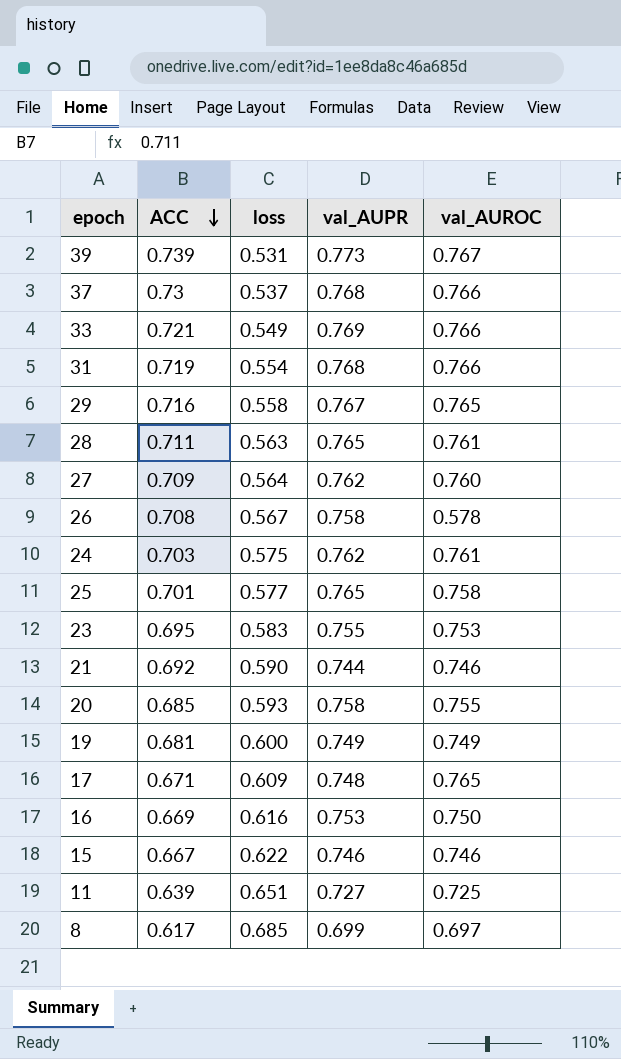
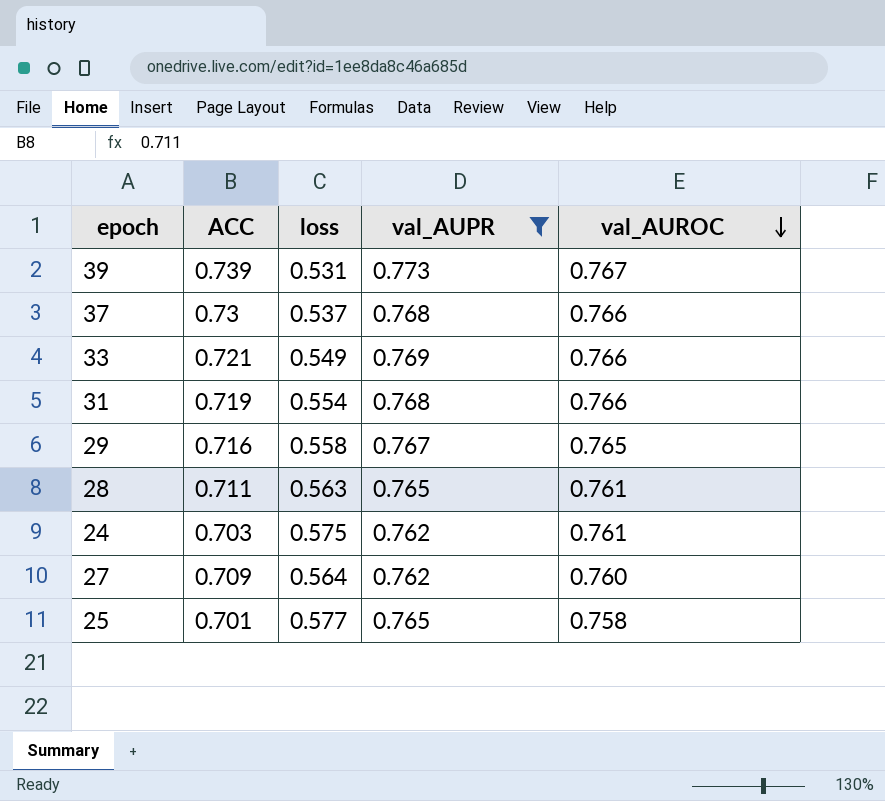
filter: none -> val_AUPR >= 0.762
row order: ACC descending -> val_AUROC descending

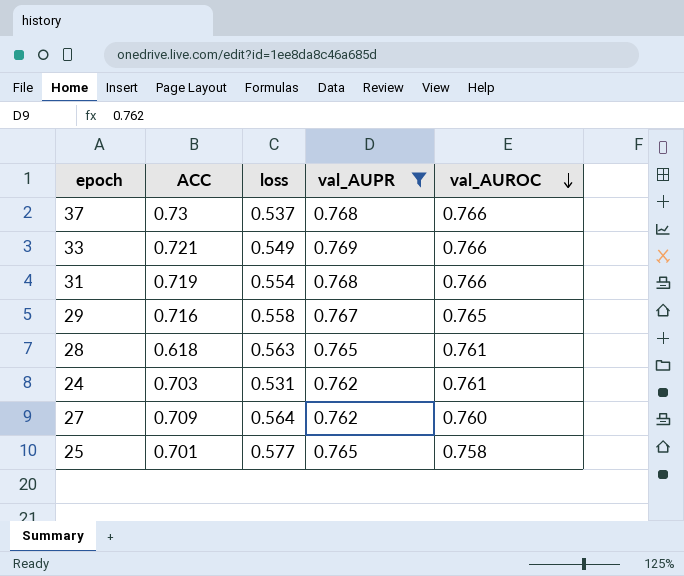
row 39: 0.739 | 0.531 | 0.773 | 0.767 -> none
28 | ACC: 0.711 -> 0.618
24 | loss: 0.575 -> 0.531

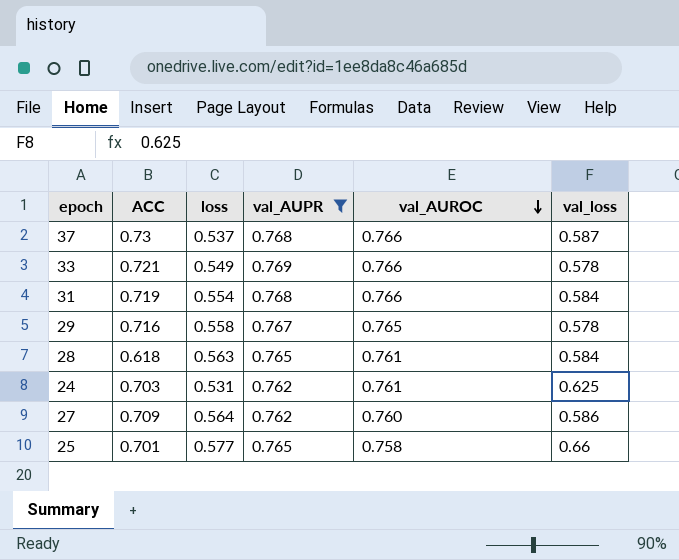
column val_loss | position: none -> 6

